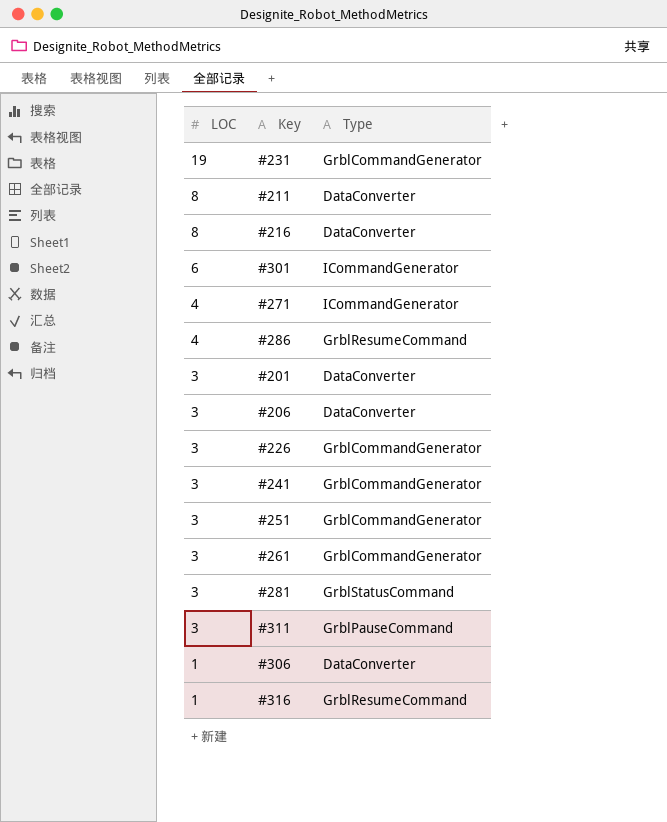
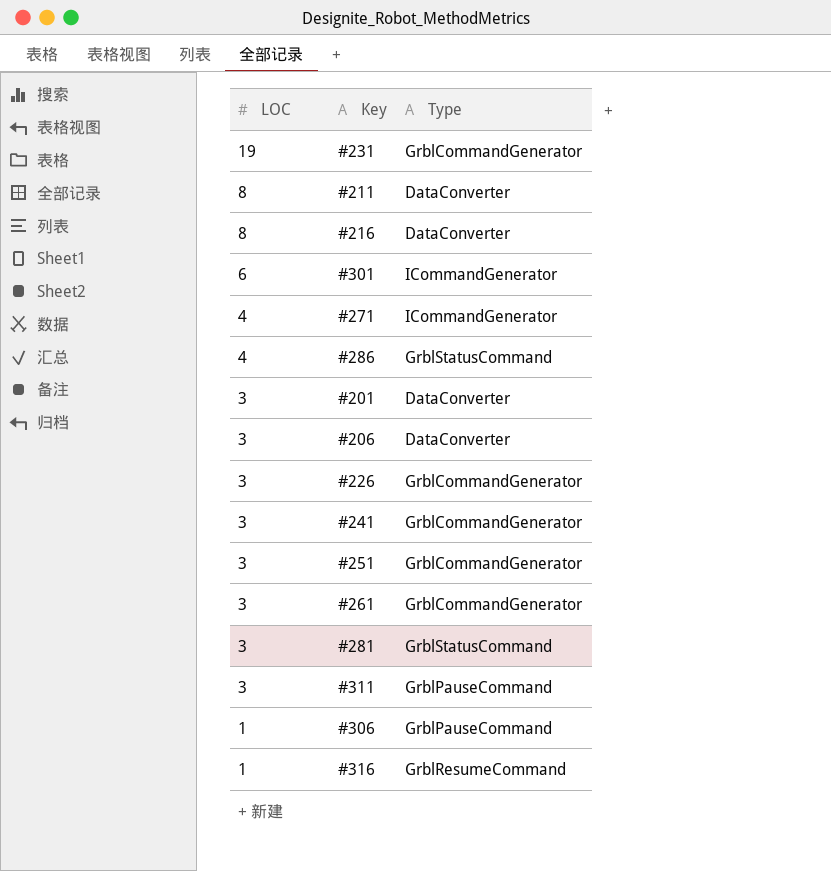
#286 | Type: GrblResumeCommand -> GrblStatusCommand
#306 | Type: DataConverter -> GrblPauseCommand

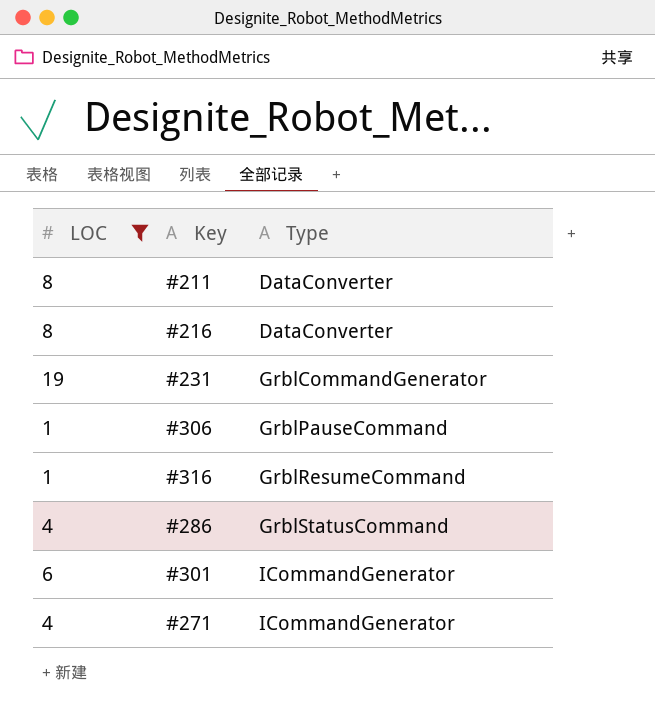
filter: none -> LOC != 3
row order: LOC descending -> Type ascending

